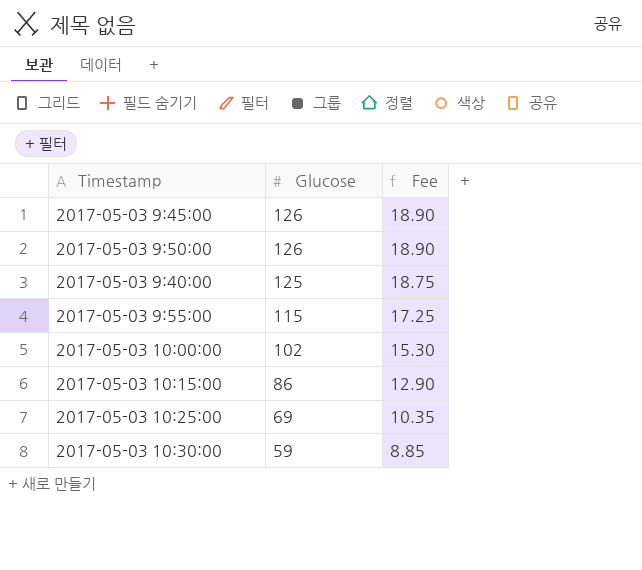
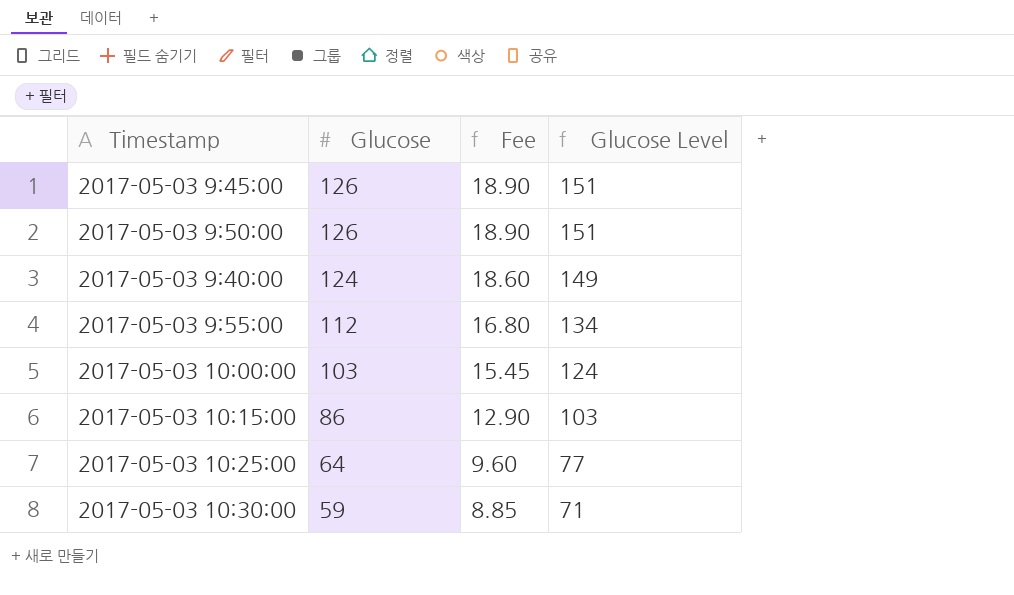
column Glucose Level | formula: none -> [Glucose] * 1.2
2017-05-03 9:40:00 | Glucose: 125 -> 124
2017-05-03 9:40:00 | Fee: 18.75 -> 18.60
2017-05-03 9:55:00 | Glucose: 115 -> 112
2017-05-03 9:55:00 | Fee: 17.25 -> 16.80
2017-05-03 10:00:00 | Glucose: 102 -> 103
2017-05-03 10:00:00 | Fee: 15.30 -> 15.45
2017-05-03 10:25:00 | Glucose: 69 -> 64
2017-05-03 10:25:00 | Fee: 10.35 -> 9.60

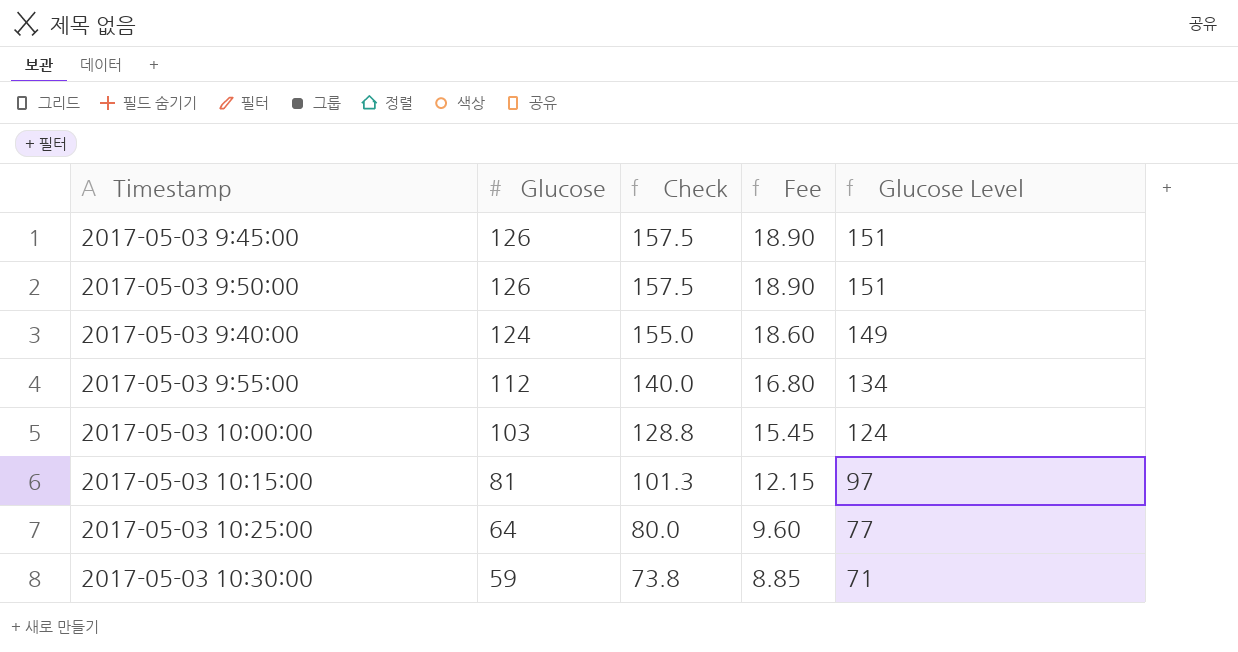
column Check | formula: none -> [Glucose] * 1.25
2017-05-03 10:15:00 | Glucose: 86 -> 81
2017-05-03 10:15:00 | Fee: 12.90 -> 12.15
2017-05-03 10:15:00 | Glucose Level: 103 -> 97

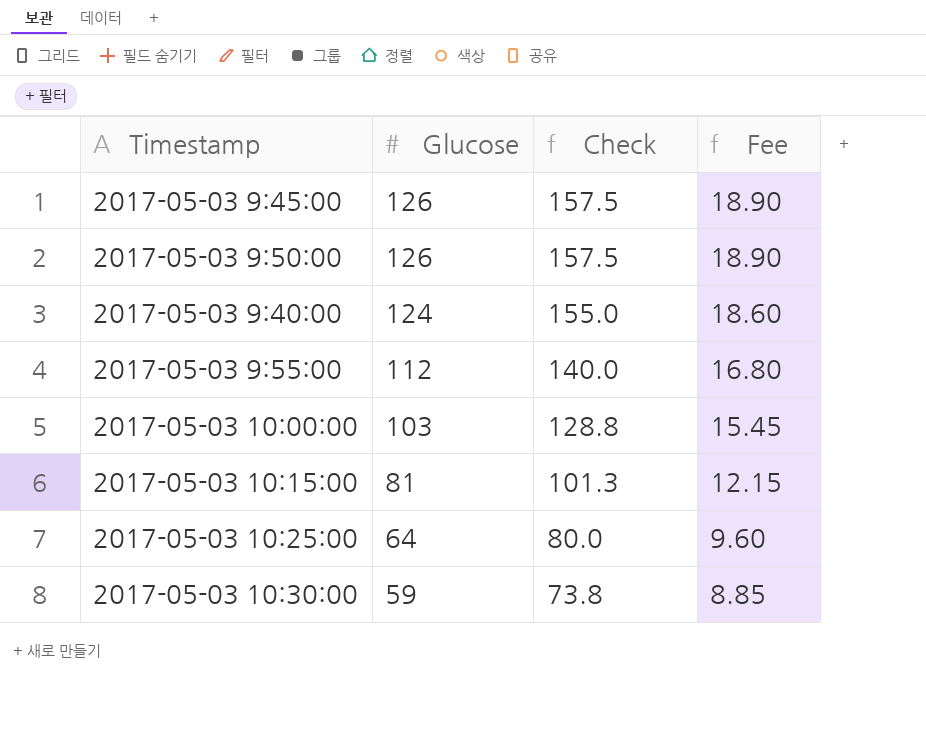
column Glucose Level | formula: [Glucose] * 1.2 -> none

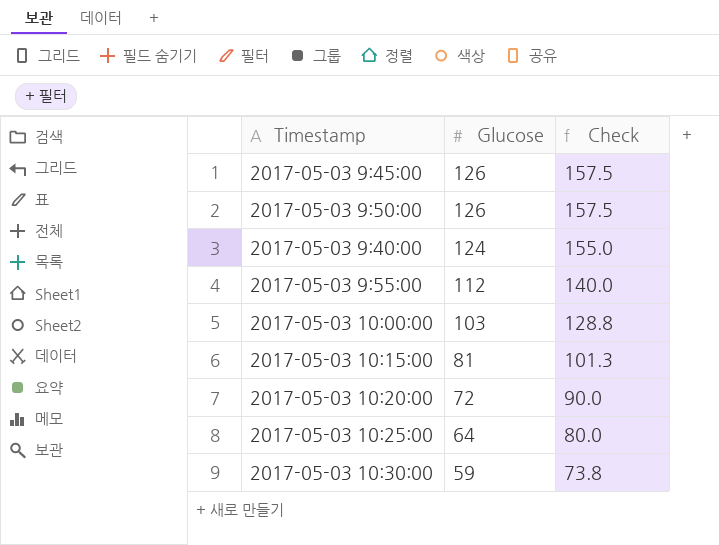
column Fee | formula: [Glucose] * 0.15 -> none
row 2017-05-03 10:20:00: none -> 72 | 90.0

